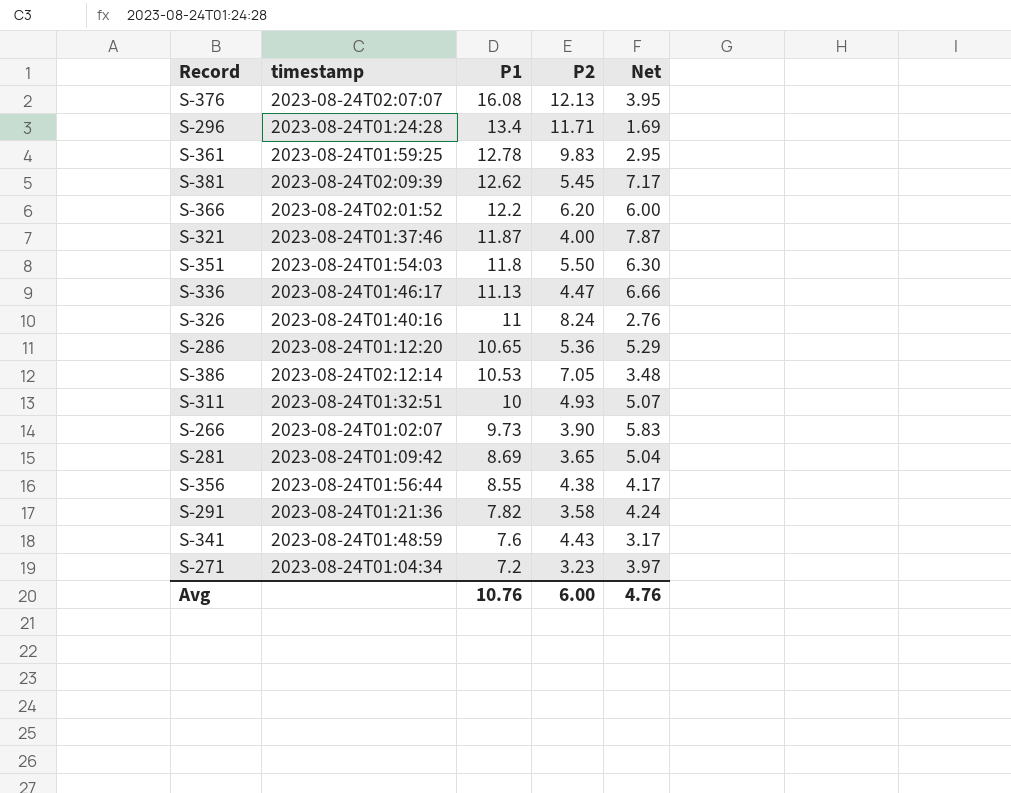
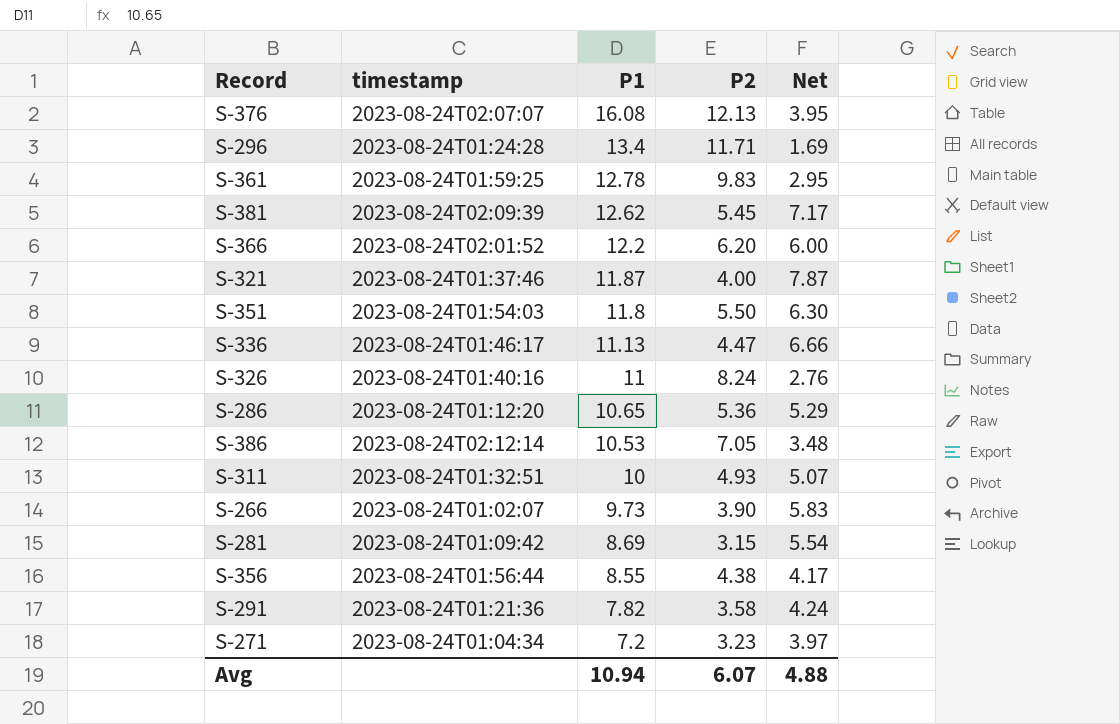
row S-341: 2023-08-24T01:48:59 | 7.6 | 4.43 | 3.17 -> none
S-281 | P2: 3.65 -> 3.15
S-281 | Net: 5.04 -> 5.54
Avg | P1: 10.76 -> 10.94
Avg | P2: 6.00 -> 6.07
Avg | Net: 4.76 -> 4.88

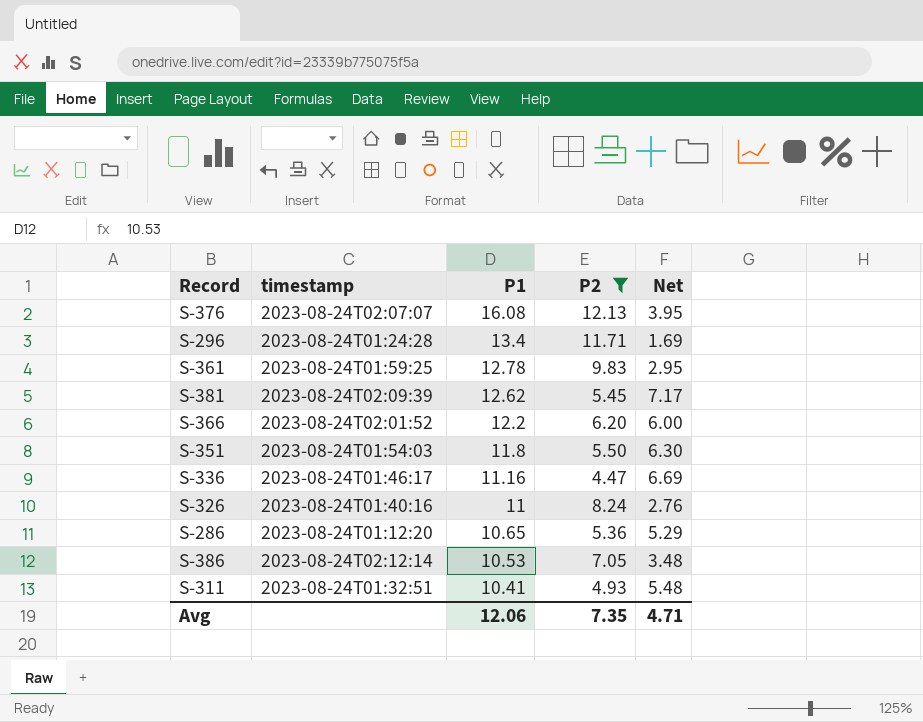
filter: none -> P2 >= 4.47
S-336 | P1: 11.13 -> 11.16
S-336 | Net: 6.66 -> 6.69
S-311 | P1: 10 -> 10.41
S-311 | Net: 5.07 -> 5.48
Avg | P1: 10.94 -> 12.06
Avg | P2: 6.07 -> 7.35
Avg | Net: 4.88 -> 4.71

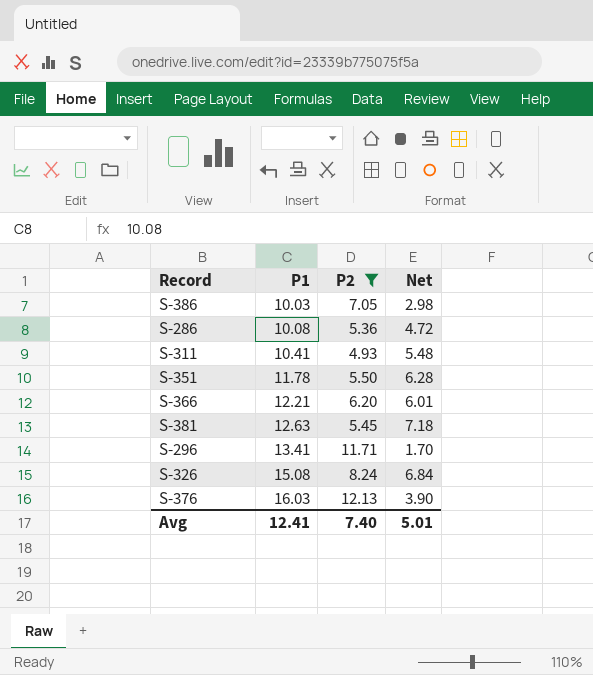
row order: P1 descending -> P1 ascending
column timestamp | position: 2 -> none
row S-361: 2023-08-24T01:59:25 | 12.78 | 9.83 | 2.95 -> none
row S-336: 2023-08-24T01:46:17 | 11.16 | 4.47 | 6.69 -> none
S-386 | P1: 10.53 -> 10.03
S-386 | Net: 3.48 -> 2.98
S-286 | P1: 10.65 -> 10.08
S-286 | Net: 5.29 -> 4.72
S-351 | P1: 11.8 -> 11.78
S-351 | Net: 6.30 -> 6.28
S-366 | P1: 12.2 -> 12.21
S-366 | Net: 6.00 -> 6.01
S-381 | P1: 12.62 -> 12.63
S-381 | Net: 7.17 -> 7.18
S-296 | P1: 13.4 -> 13.41
S-296 | Net: 1.69 -> 1.70
S-326 | P1: 11 -> 15.08
S-326 | Net: 2.76 -> 6.84
S-376 | P1: 16.08 -> 16.03
S-376 | Net: 3.95 -> 3.90
Avg | P1: 12.06 -> 12.41
Avg | P2: 7.35 -> 7.40
Avg | Net: 4.71 -> 5.01

